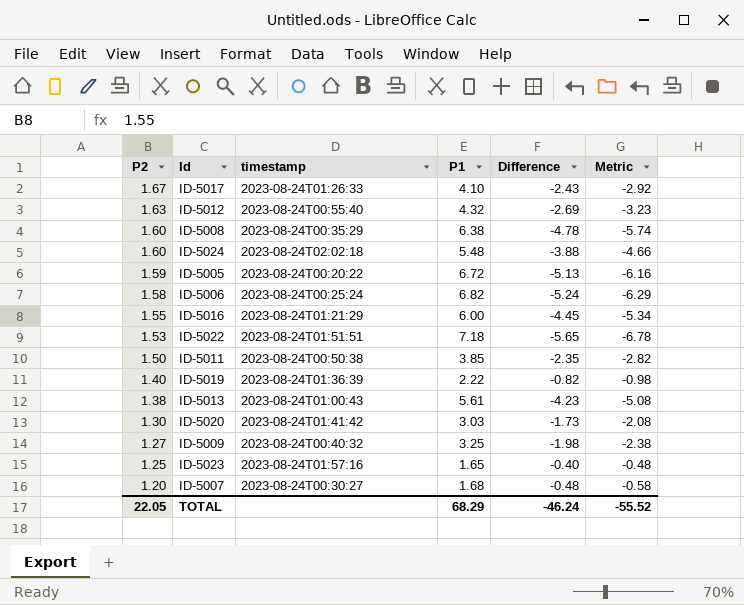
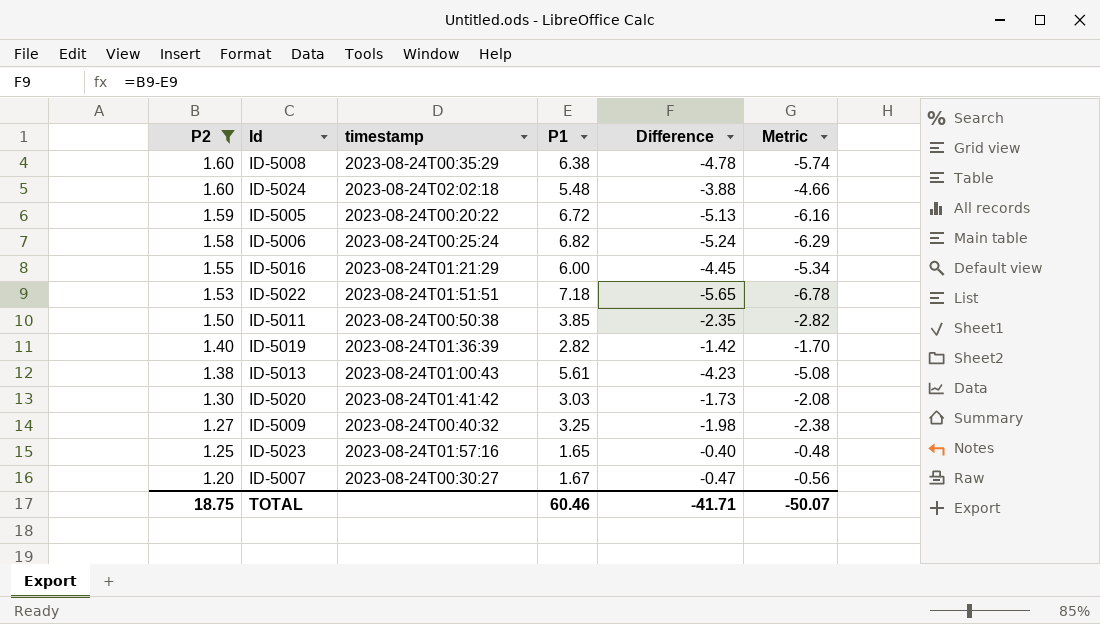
filter: none -> P2 <= 1.60
ID-5019 | P1: 2.22 -> 2.82
ID-5019 | Difference: -0.82 -> -1.42
ID-5019 | Metric: -0.98 -> -1.70
ID-5007 | P1: 1.68 -> 1.67
ID-5007 | Difference: -0.48 -> -0.47
ID-5007 | Metric: -0.58 -> -0.56
TOTAL | P2: 22.05 -> 18.75
TOTAL | P1: 68.29 -> 60.46
TOTAL | Difference: -46.24 -> -41.71
TOTAL | Metric: -55.52 -> -50.07

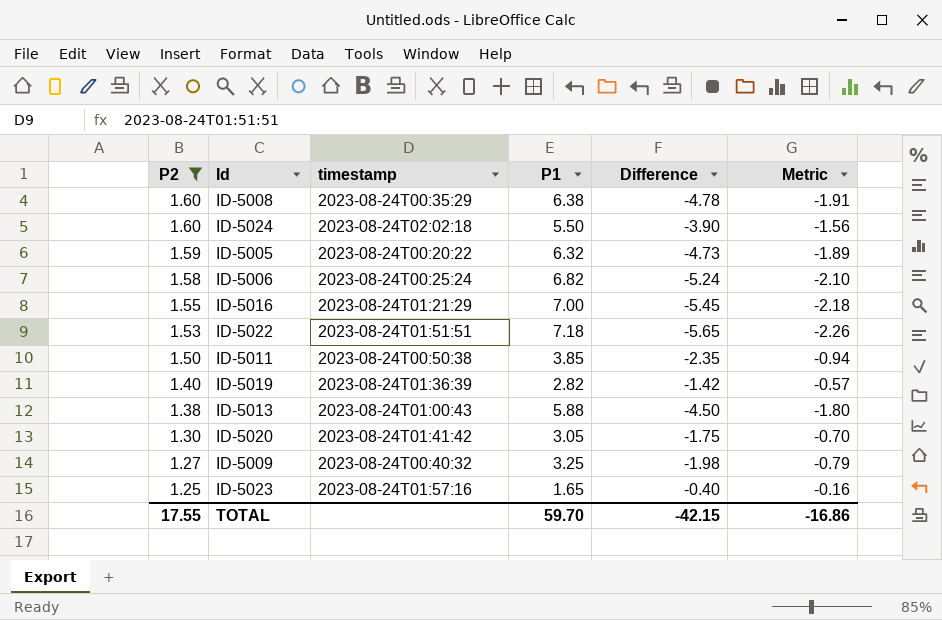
column Metric | formula: [Difference] * 1.2 -> [Difference] * 0.4
row ID-5007: 1.20 | 2023-08-24T00:30:27 | 1.67 | -0.47 | -0.56 -> none
ID-5024 | P1: 5.48 -> 5.50
ID-5024 | Difference: -3.88 -> -3.90
ID-5005 | P1: 6.72 -> 6.32
ID-5005 | Difference: -5.13 -> -4.73
ID-5016 | P1: 6.00 -> 7.00
ID-5016 | Difference: -4.45 -> -5.45
ID-5013 | P1: 5.61 -> 5.88
ID-5013 | Difference: -4.23 -> -4.50
ID-5020 | P1: 3.03 -> 3.05
ID-5020 | Difference: -1.73 -> -1.75
TOTAL | P2: 18.75 -> 17.55
TOTAL | P1: 60.46 -> 59.70
TOTAL | Difference: -41.71 -> -42.15
TOTAL | Metric: -50.07 -> -16.86

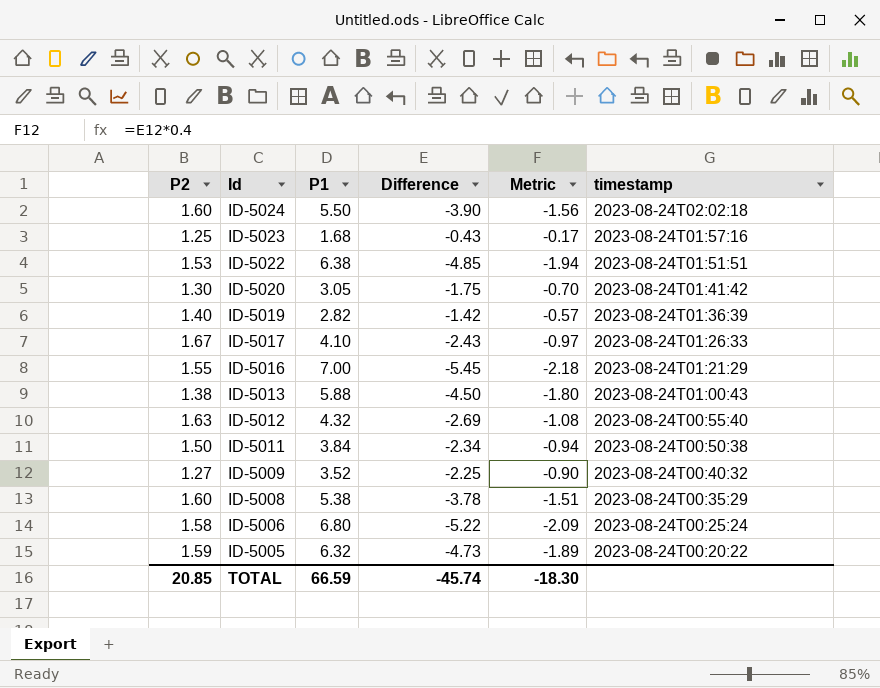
filter: P2 <= 1.60 -> none
row order: P2 descending -> Id descending
column timestamp | position: 3 -> 6
ID-5023 | P1: 1.65 -> 1.68
ID-5023 | Difference: -0.40 -> -0.43
ID-5023 | Metric: -0.16 -> -0.17
ID-5022 | P1: 7.18 -> 6.38
ID-5022 | Difference: -5.65 -> -4.85
ID-5022 | Metric: -2.26 -> -1.94
ID-5011 | P1: 3.85 -> 3.84
ID-5011 | Difference: -2.35 -> -2.34
ID-5009 | P1: 3.25 -> 3.52
ID-5009 | Difference: -1.98 -> -2.25
ID-5009 | Metric: -0.79 -> -0.90
ID-5008 | P1: 6.38 -> 5.38
ID-5008 | Difference: -4.78 -> -3.78
ID-5008 | Metric: -1.91 -> -1.51
ID-5006 | P1: 6.82 -> 6.80
ID-5006 | Difference: -5.24 -> -5.22
ID-5006 | Metric: -2.10 -> -2.09
TOTAL | P2: 17.55 -> 20.85
TOTAL | P1: 59.70 -> 66.59
TOTAL | Difference: -42.15 -> -45.74
TOTAL | Metric: -16.86 -> -18.30

